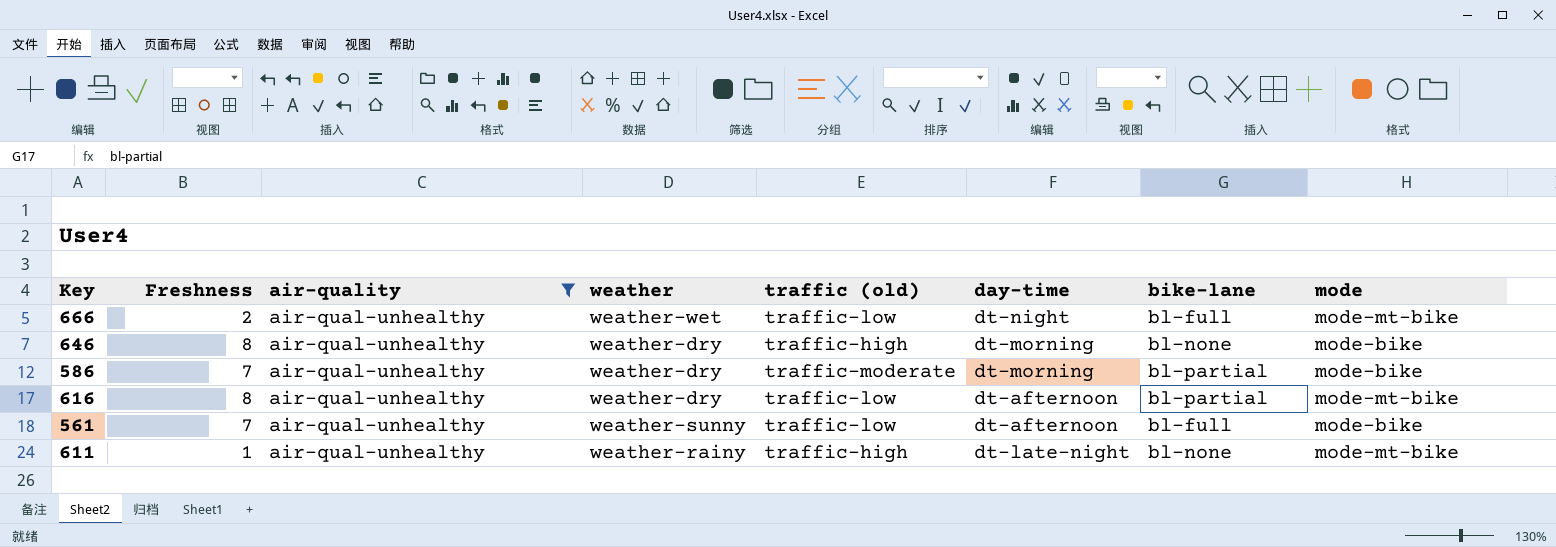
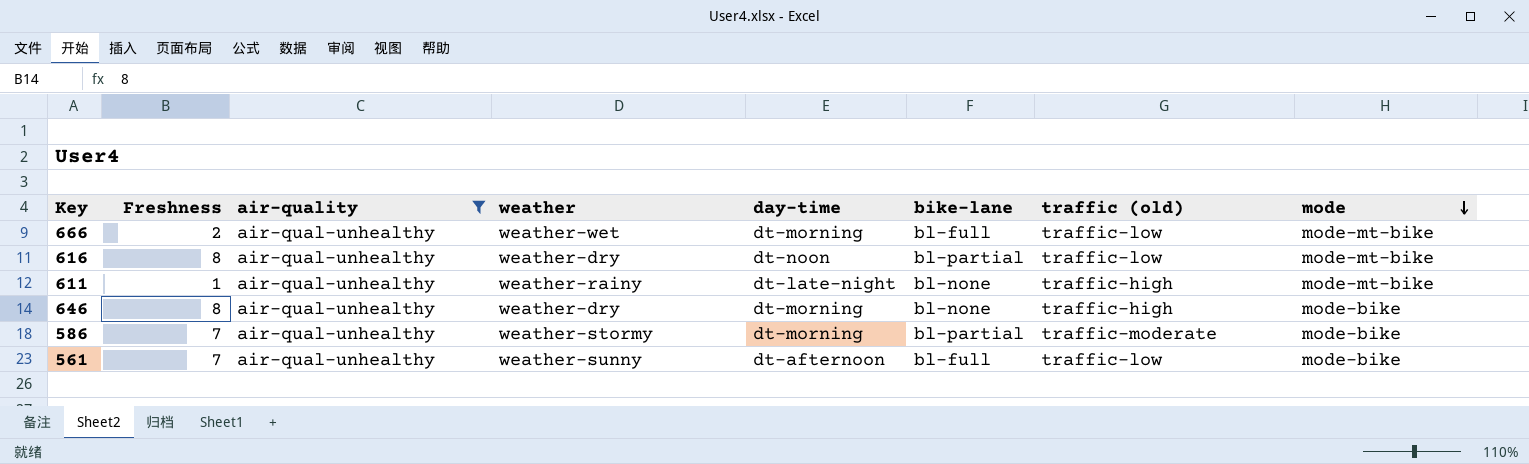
row order: none -> mode descending
column traffic (old) | position: 5 -> 7
666 | day-time: dt-night -> dt-morning
616 | day-time: dt-afternoon -> dt-noon
586 | weather: weather-dry -> weather-stormy

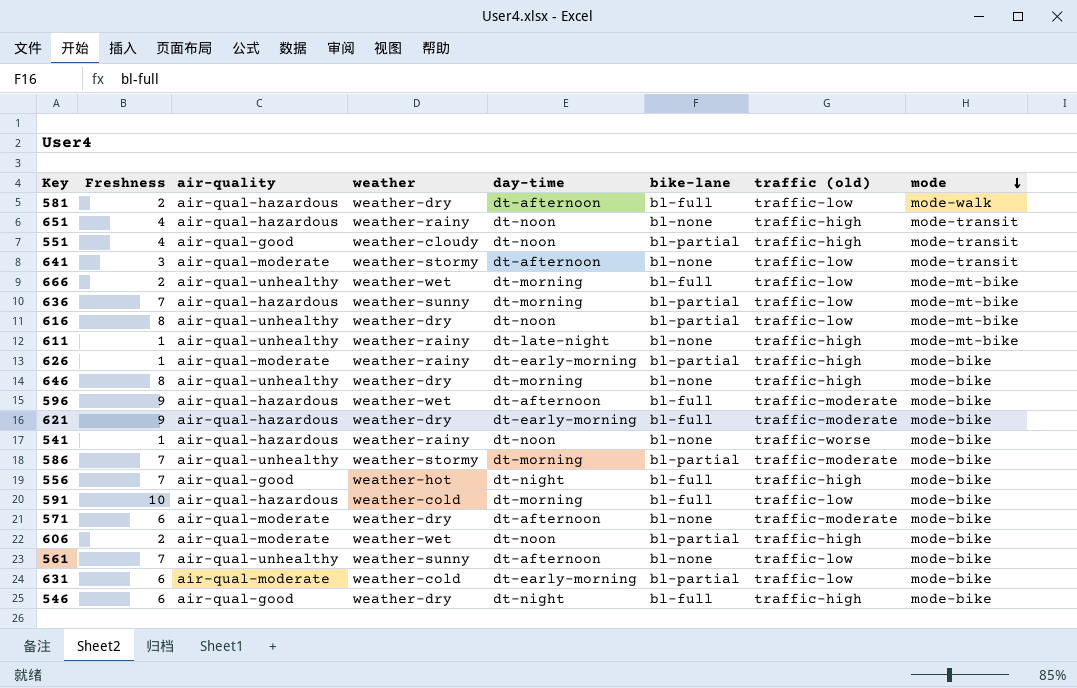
filter: air-quality = air-qual-unhealthy -> none
561 | bike-lane: bl-full -> bl-none

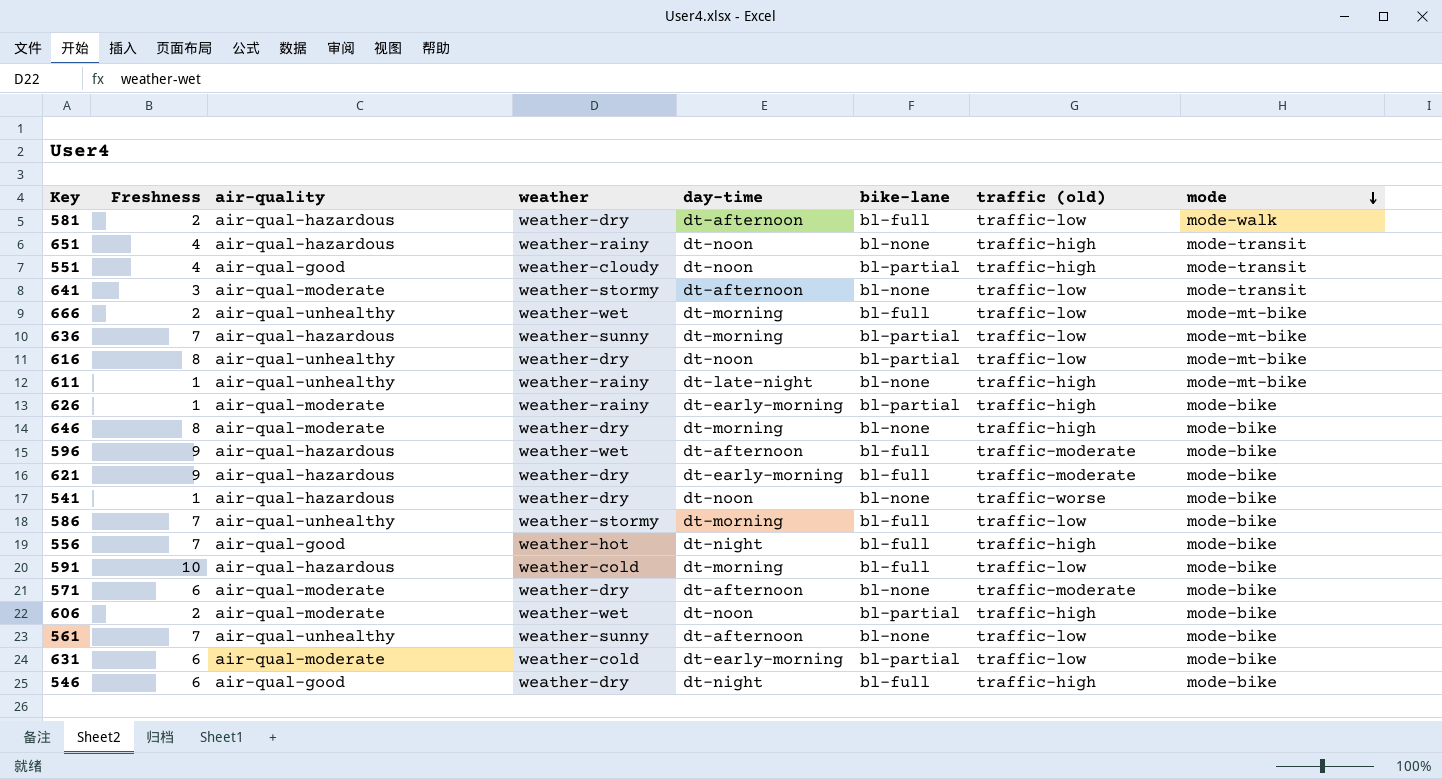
646 | air-quality: air-qual-unhealthy -> air-qual-moderate
541 | weather: weather-rainy -> weather-dry
586 | bike-lane: bl-partial -> bl-full
586 | traffic (old): traffic-moderate -> traffic-low

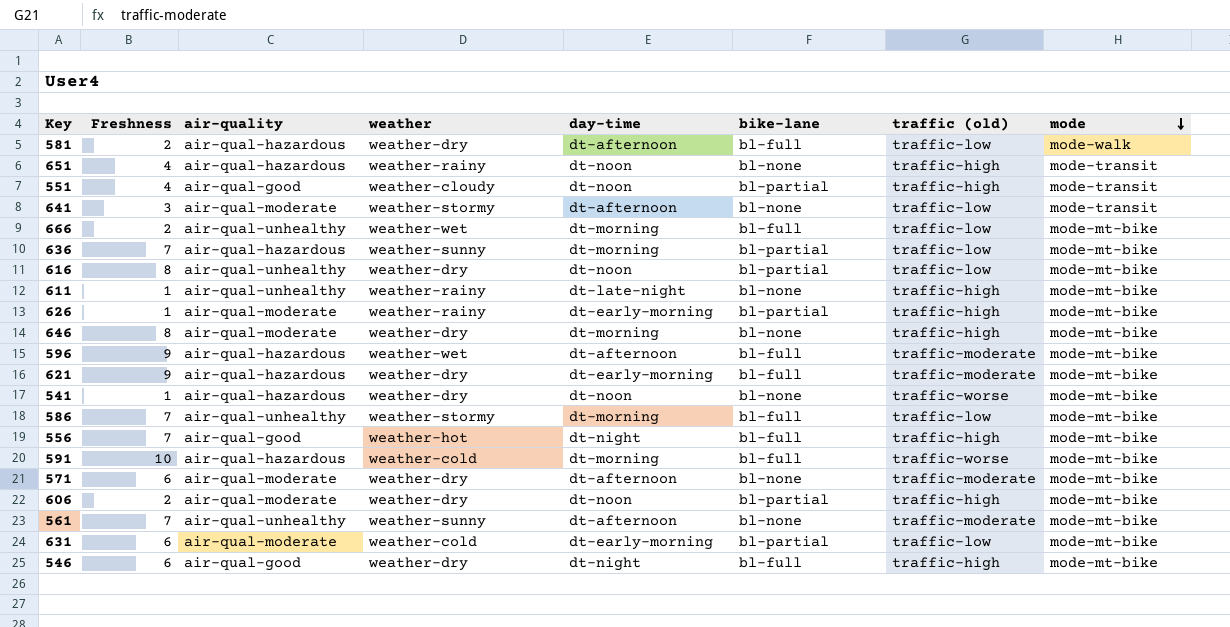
626 | mode: mode-bike -> mode-mt-bike
646 | mode: mode-bike -> mode-mt-bike
596 | mode: mode-bike -> mode-mt-bike
621 | mode: mode-bike -> mode-mt-bike
541 | mode: mode-bike -> mode-mt-bike
586 | mode: mode-bike -> mode-mt-bike
556 | mode: mode-bike -> mode-mt-bike
591 | traffic (old): traffic-low -> traffic-worse
591 | mode: mode-bike -> mode-mt-bike
571 | mode: mode-bike -> mode-mt-bike
606 | weather: weather-wet -> weather-dry
606 | mode: mode-bike -> mode-mt-bike
561 | traffic (old): traffic-low -> traffic-moderate
561 | mode: mode-bike -> mode-mt-bike
631 | mode: mode-bike -> mode-mt-bike
546 | mode: mode-bike -> mode-mt-bike

